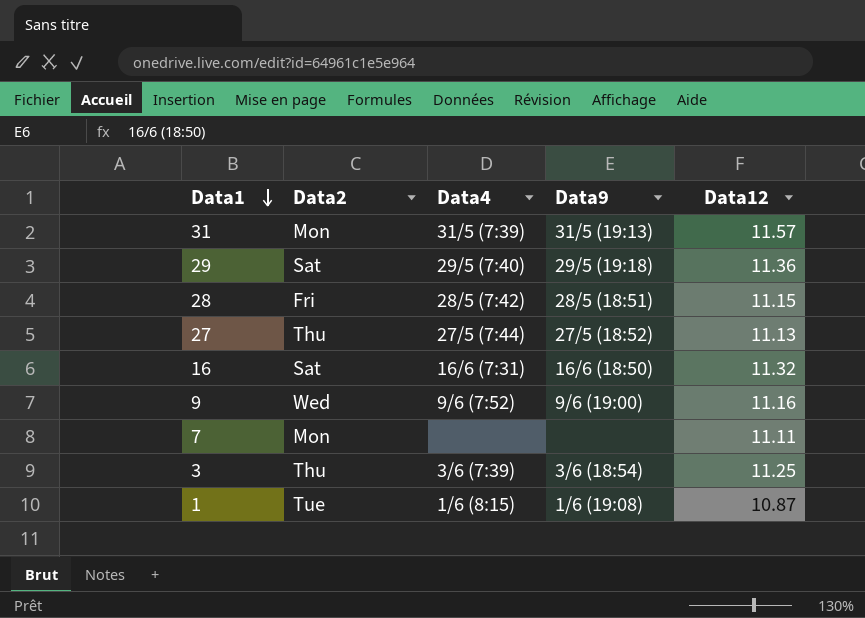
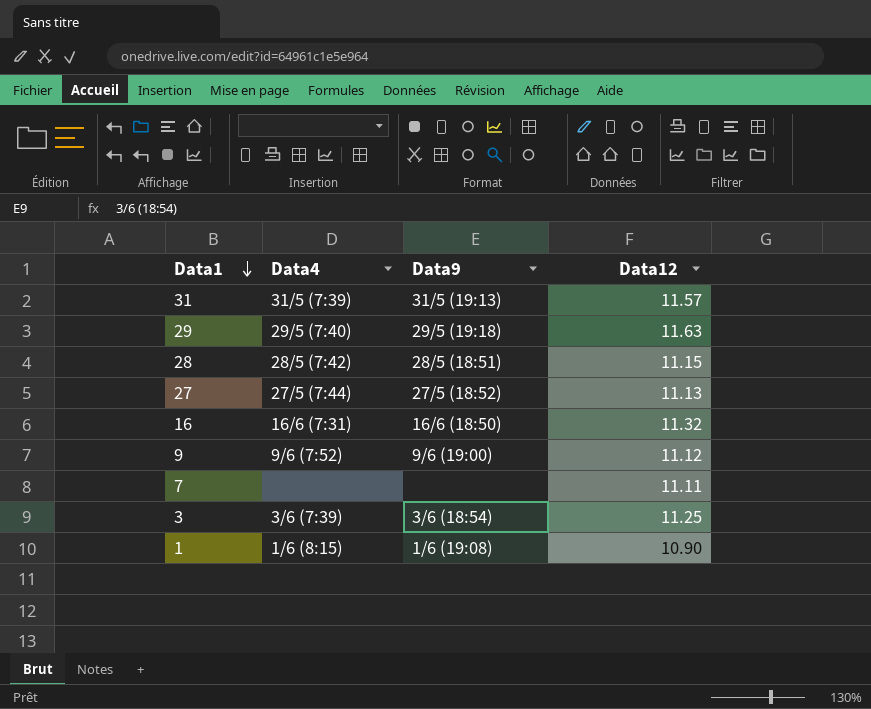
column Data2 | position: 2 -> none
29 | Data12: 11.36 -> 11.63
9 | Data12: 11.16 -> 11.12
1 | Data12: 10.87 -> 10.90

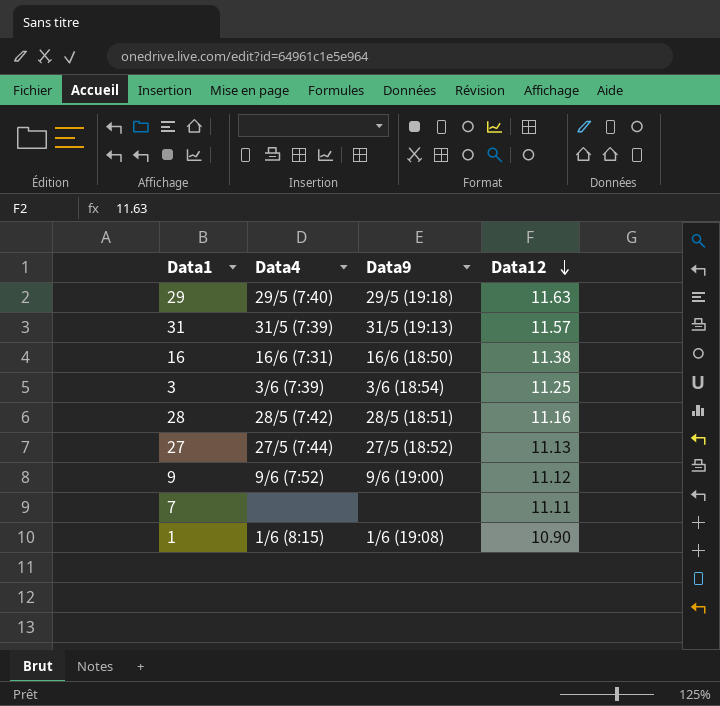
row order: Data1 descending -> Data12 descending
16 | Data12: 11.32 -> 11.38
28 | Data12: 11.15 -> 11.16

